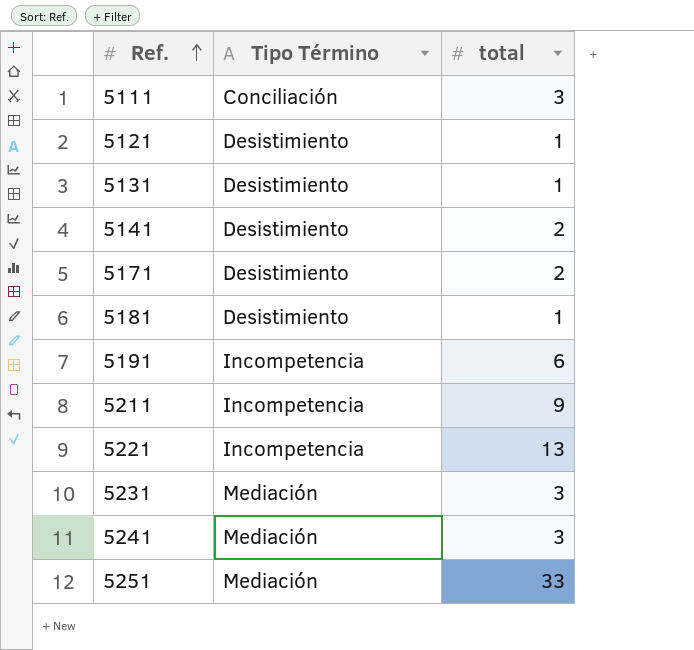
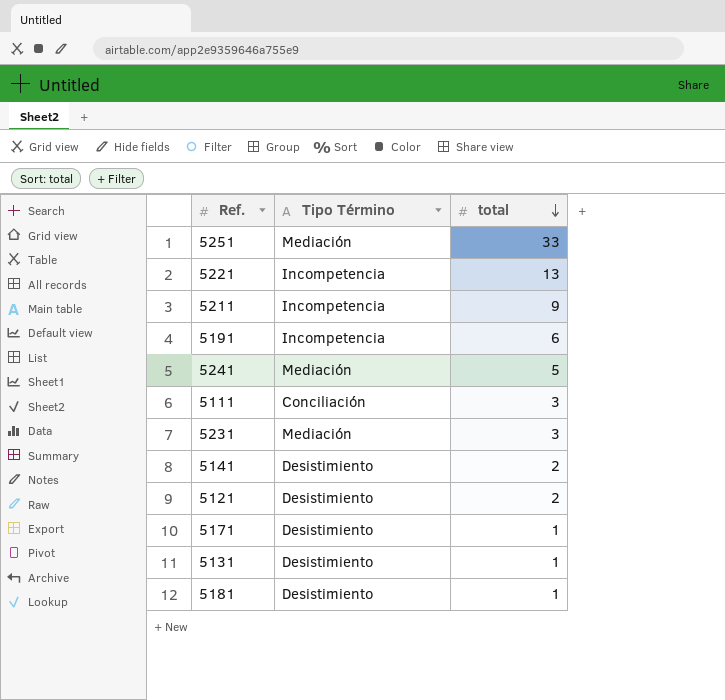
row order: Ref. ascending -> total descending
5241 | total: 3 -> 5
5121 | total: 1 -> 2
5171 | total: 2 -> 1

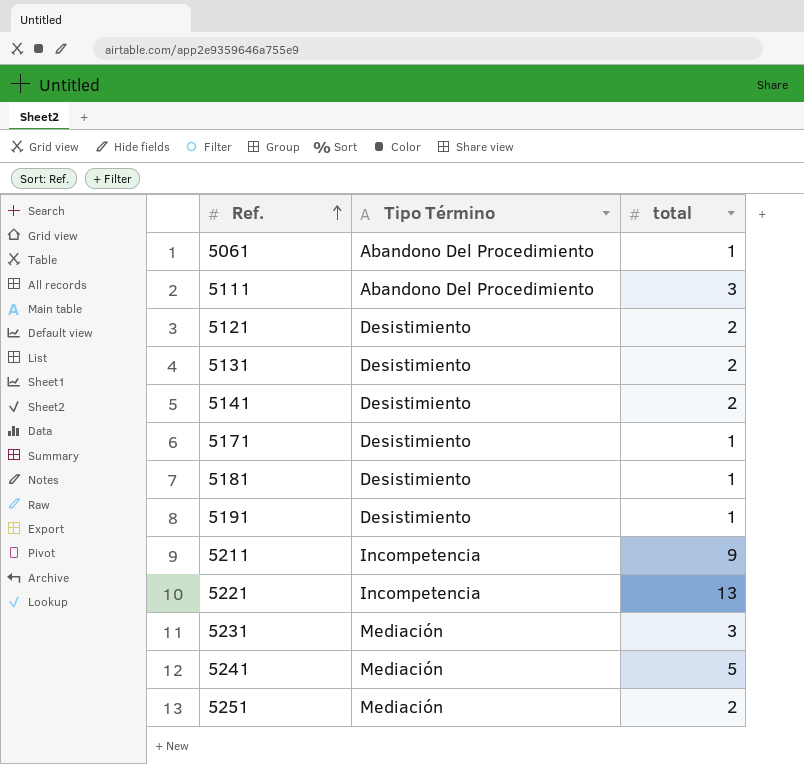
row order: total descending -> Ref. ascending
row 5061: none -> Abandono Del Procedimiento | 1
5111 | Tipo Término: Conciliación -> Abandono Del Procedimiento
5131 | total: 1 -> 2
5191 | Tipo Término: Incompetencia -> Desistimiento
5191 | total: 6 -> 1
5251 | total: 33 -> 2

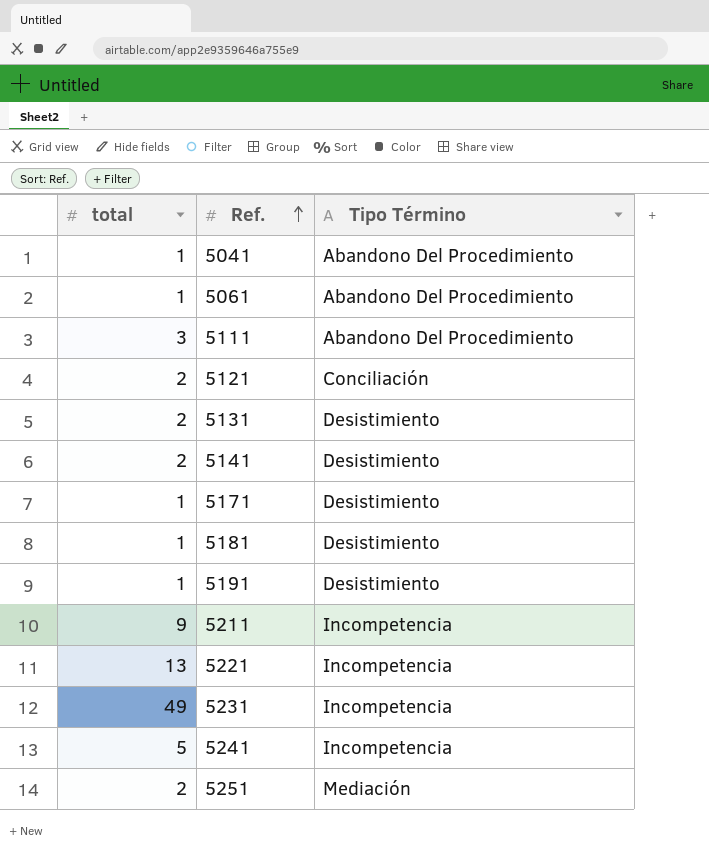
column total | position: 3 -> 1
row 5041: none -> 1 | Abandono Del Procedimiento
5121 | Tipo Término: Desistimiento -> Conciliación
5231 | total: 3 -> 49
5231 | Tipo Término: Mediación -> Incompetencia
5241 | Tipo Término: Mediación -> Incompetencia

